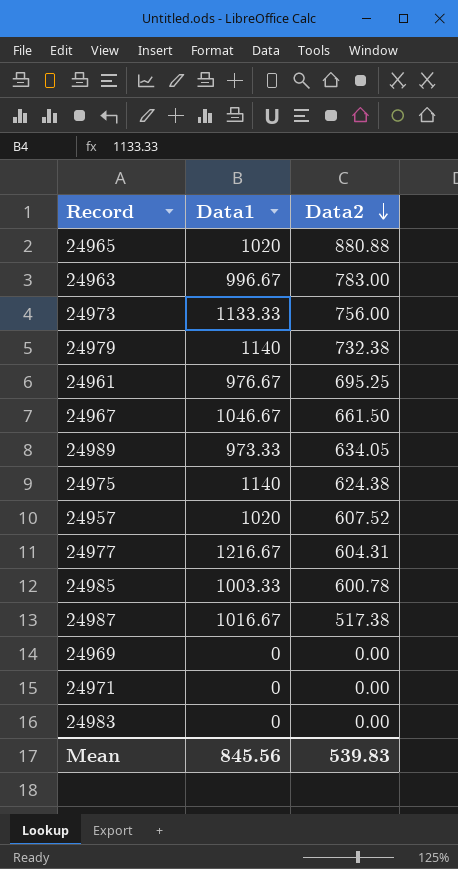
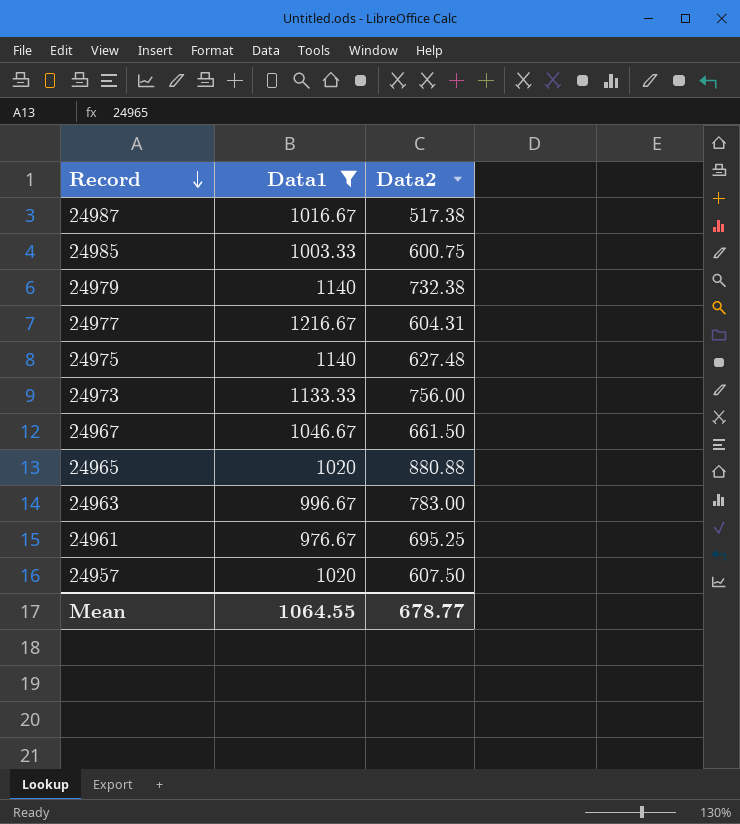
filter: none -> Data1 >= 976.67
row order: Data2 descending -> Record descending
24985 | Data2: 600.78 -> 600.75
24975 | Data2: 624.38 -> 627.48
24957 | Data2: 607.52 -> 607.50
Mean | Data1: 845.56 -> 1064.55
Mean | Data2: 539.83 -> 678.77

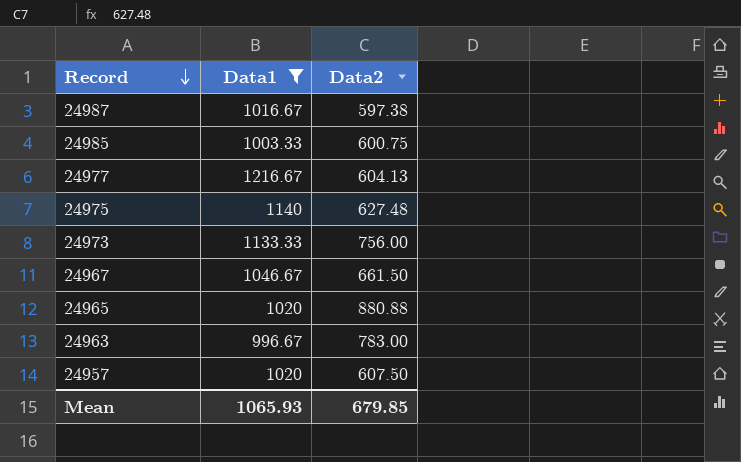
row 24979: 1140 | 732.38 -> none
row 24961: 976.67 | 695.25 -> none
24987 | Data2: 517.38 -> 597.38
24977 | Data2: 604.31 -> 604.13
Mean | Data1: 1064.55 -> 1065.93
Mean | Data2: 678.77 -> 679.85

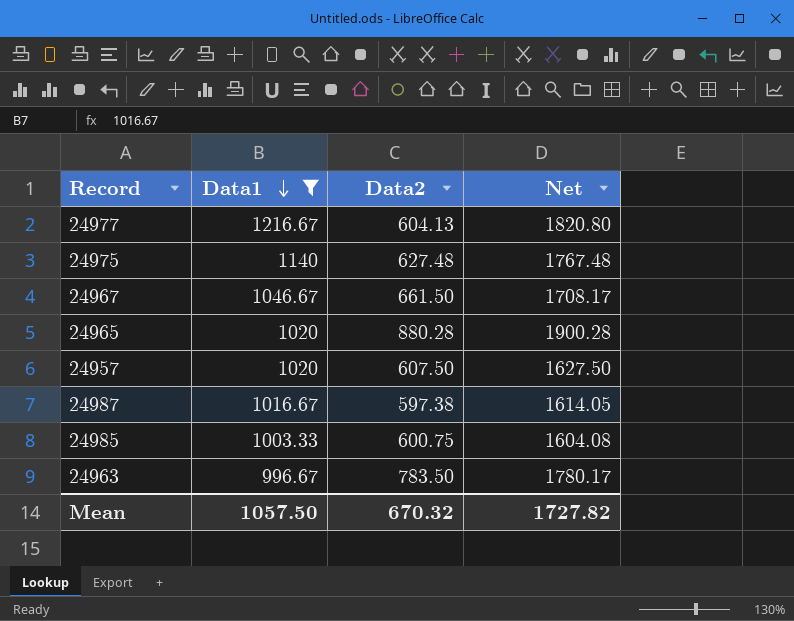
row order: Record descending -> Data1 descending
column Net | formula: none -> [Data1] + [Data2]
row 24973: 1133.33 | 756.00 -> none
24965 | Data2: 880.88 -> 880.28
24963 | Data2: 783.00 -> 783.50
Mean | Data1: 1065.93 -> 1057.50
Mean | Data2: 679.85 -> 670.32

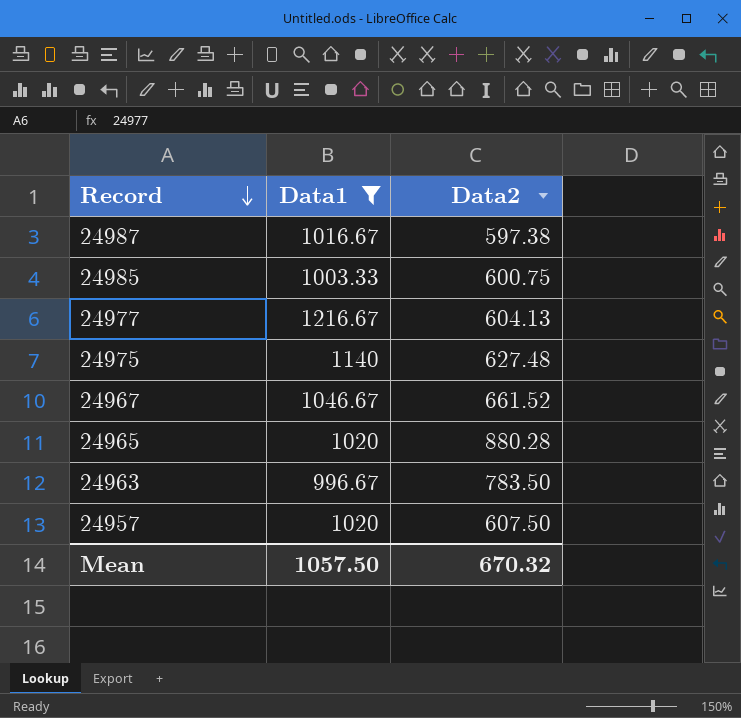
row order: Data1 descending -> Record descending
column Net | formula: [Data1] + [Data2] -> none
24967 | Data2: 661.50 -> 661.52

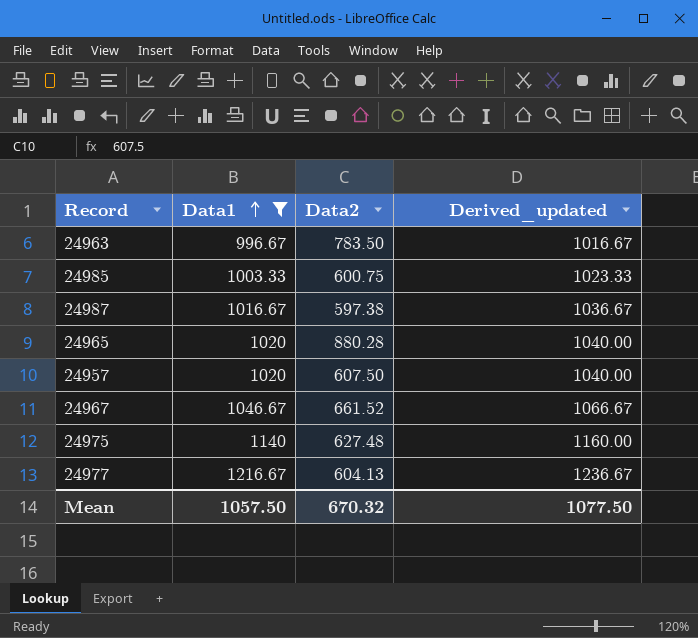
row order: Record descending -> Data1 ascending
column Derived_updated | formula: none -> [Data1] + 20

